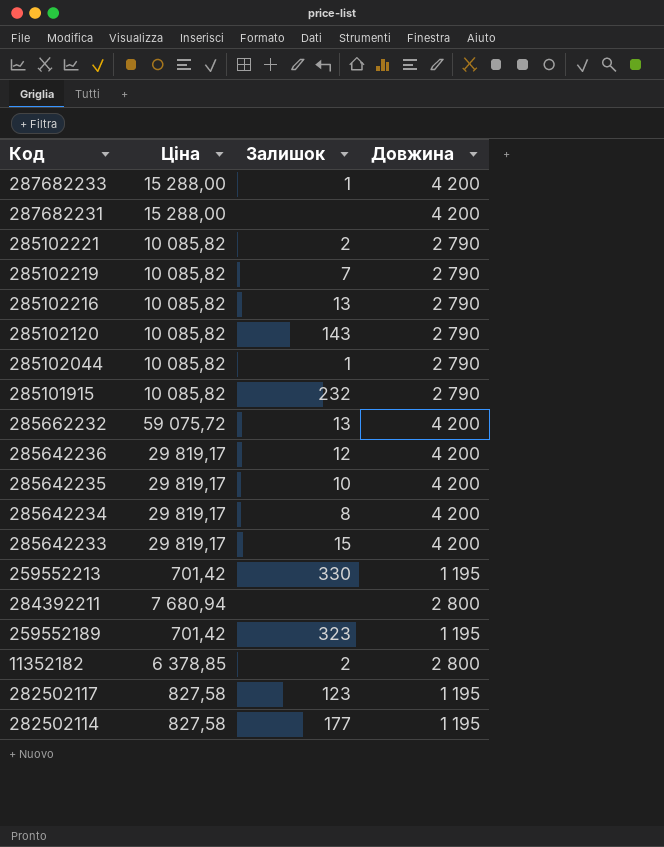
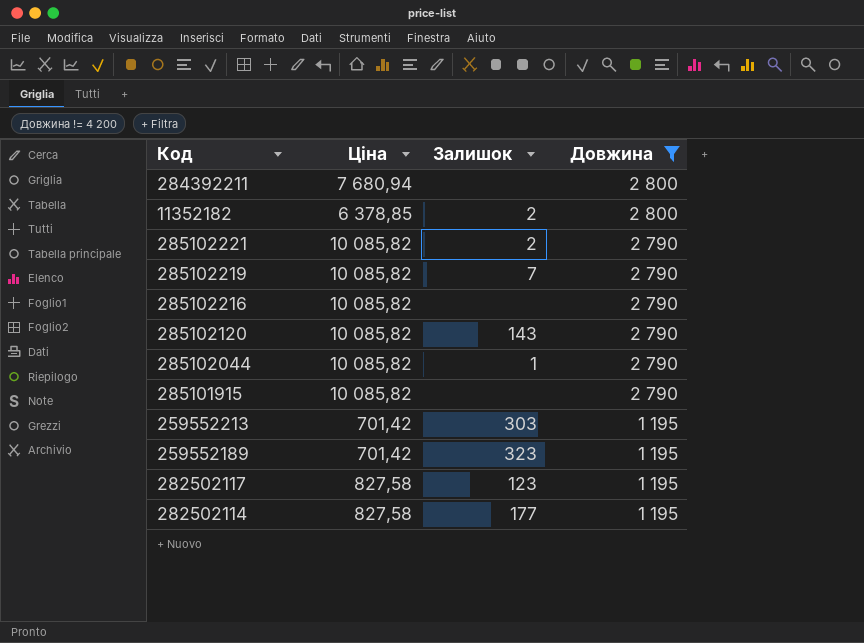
filter: none -> Довжина != 4 200
row order: none -> Довжина descending
285102216 | Залишок: 13 -> none
285101915 | Залишок: 232 -> none
259552213 | Залишок: 330 -> 303

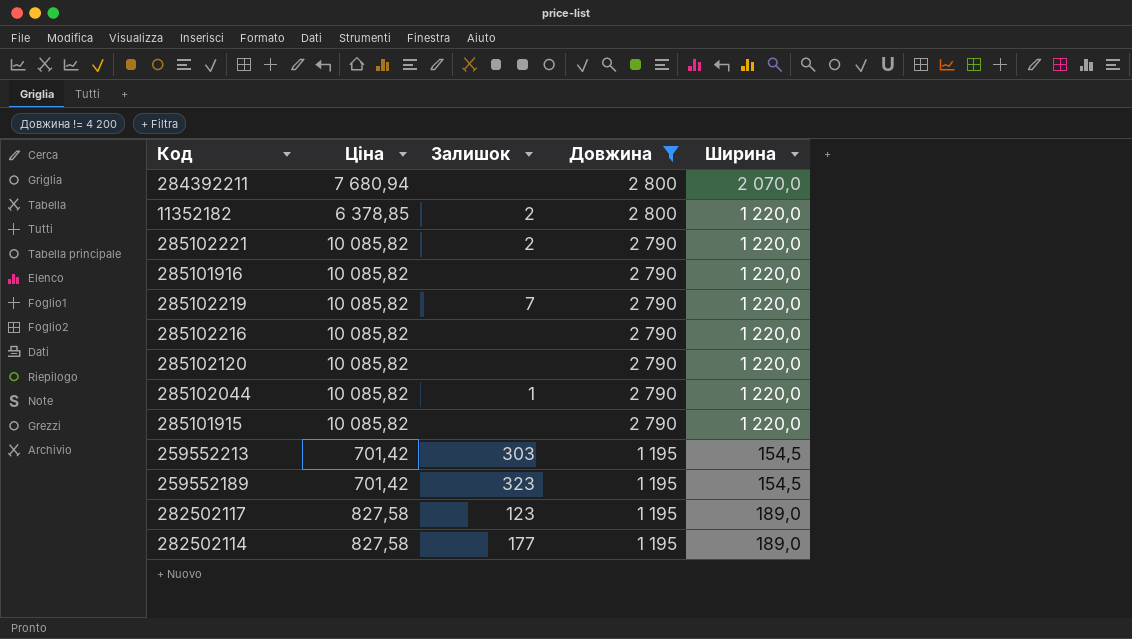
column Ширина | position: none -> 5
row 285101916: none -> 10 085,82 | none | 2 790 | 1 220,0
285102120 | Залишок: 143 -> none

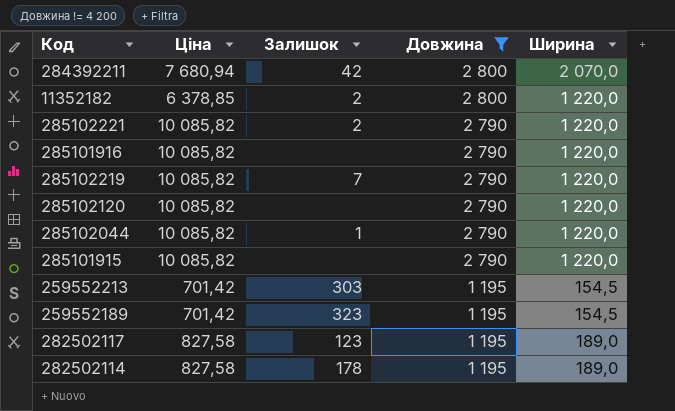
row 285102216: 10 085,82 | none | 2 790 | 1 220,0 -> none
284392211 | Залишок: none -> 42
282502114 | Залишок: 177 -> 178

